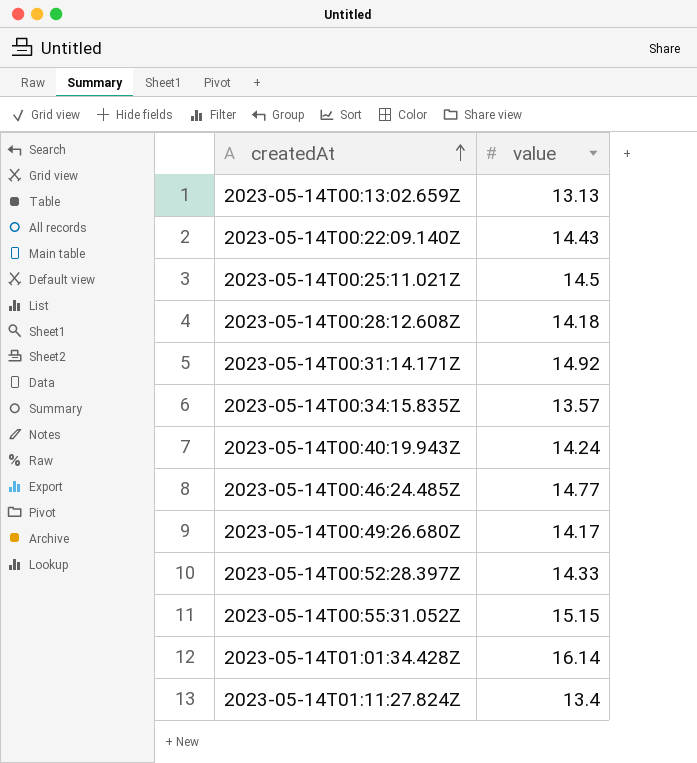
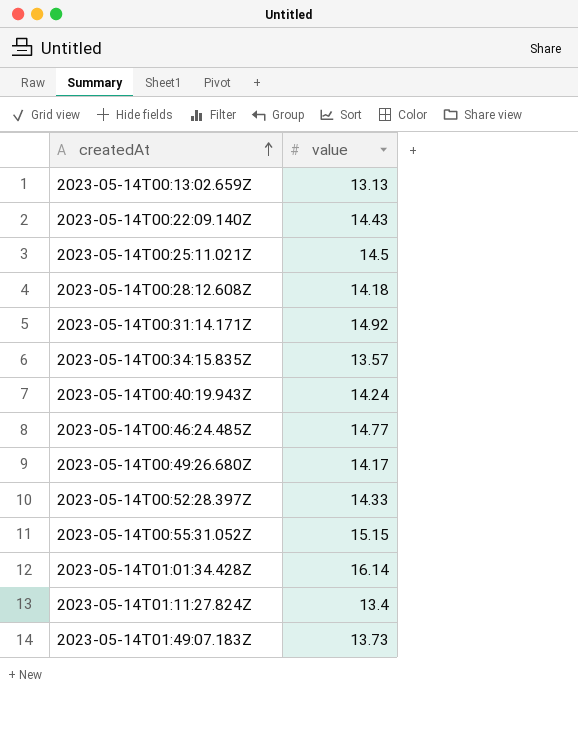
row 2023-05-14T01:49:07.183Z: none -> 13.73

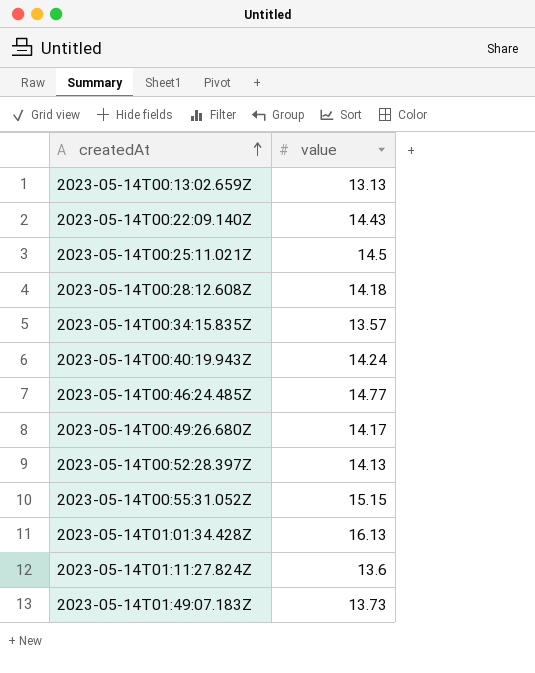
row 2023-05-14T00:31:14.171Z: 14.92 -> none
2023-05-14T00:52:28.397Z | value: 14.33 -> 14.13
2023-05-14T01:01:34.428Z | value: 16.14 -> 16.13
2023-05-14T01:11:27.824Z | value: 13.4 -> 13.6

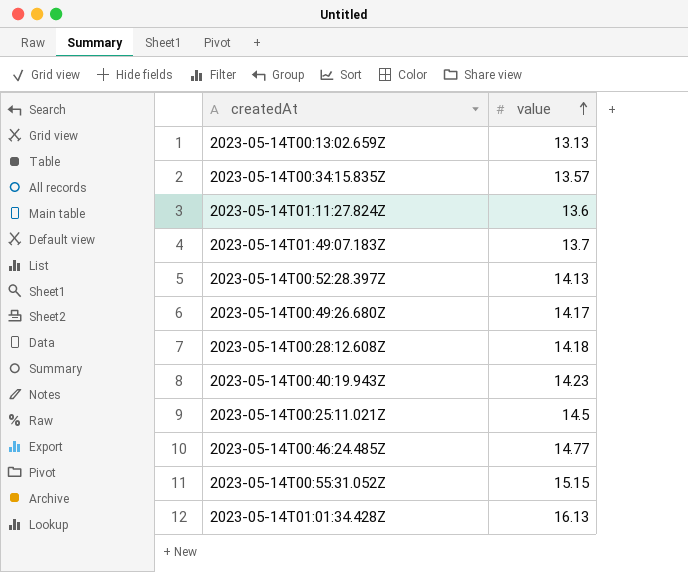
row order: createdAt ascending -> value ascending
row 2023-05-14T00:22:09.140Z: 14.43 -> none
2023-05-14T01:49:07.183Z | value: 13.73 -> 13.7
2023-05-14T00:40:19.943Z | value: 14.24 -> 14.23

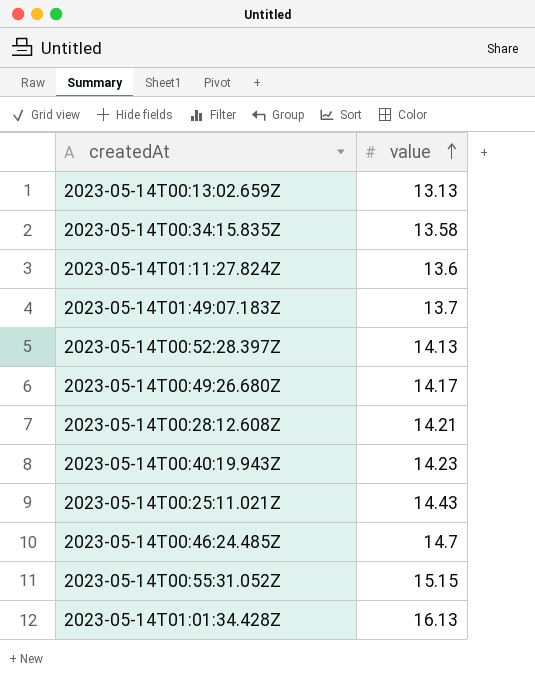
2023-05-14T00:34:15.835Z | value: 13.57 -> 13.58
2023-05-14T00:28:12.608Z | value: 14.18 -> 14.21
2023-05-14T00:25:11.021Z | value: 14.5 -> 14.43
2023-05-14T00:46:24.485Z | value: 14.77 -> 14.7

